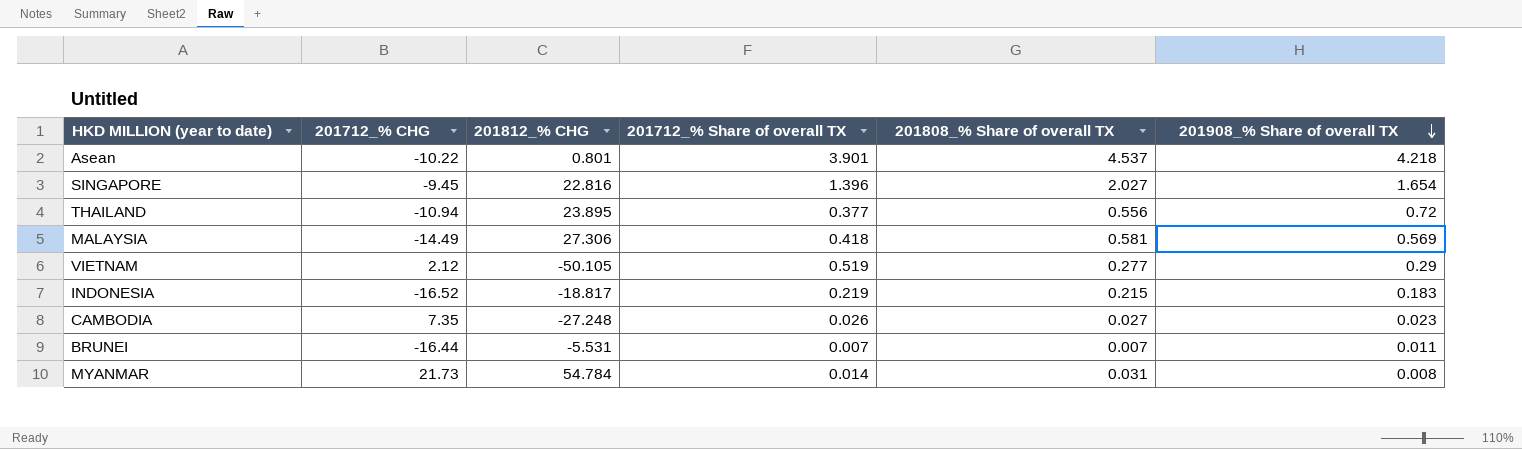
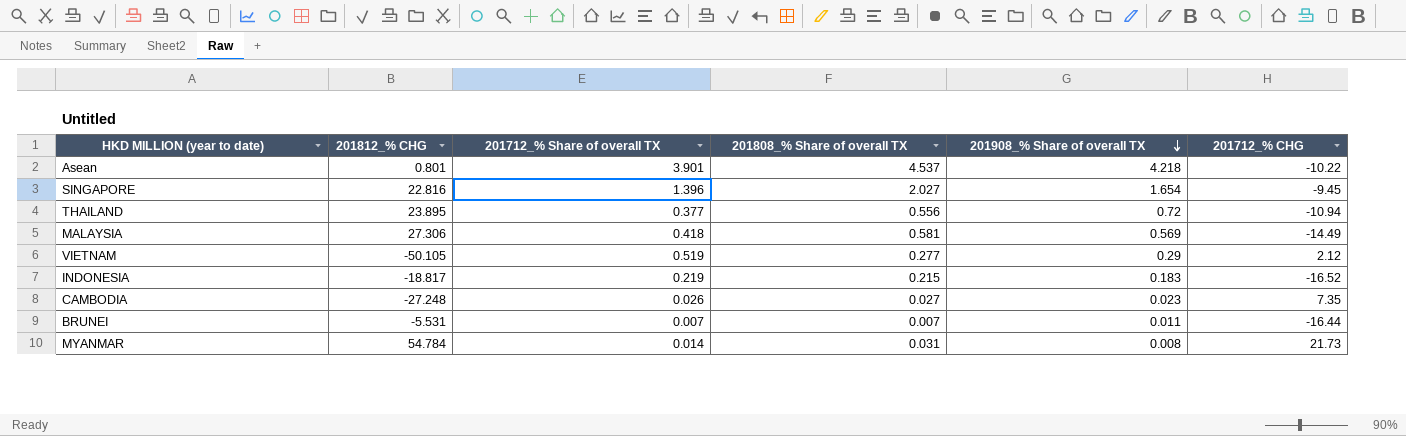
column 201712_% CHG | position: 2 -> 6

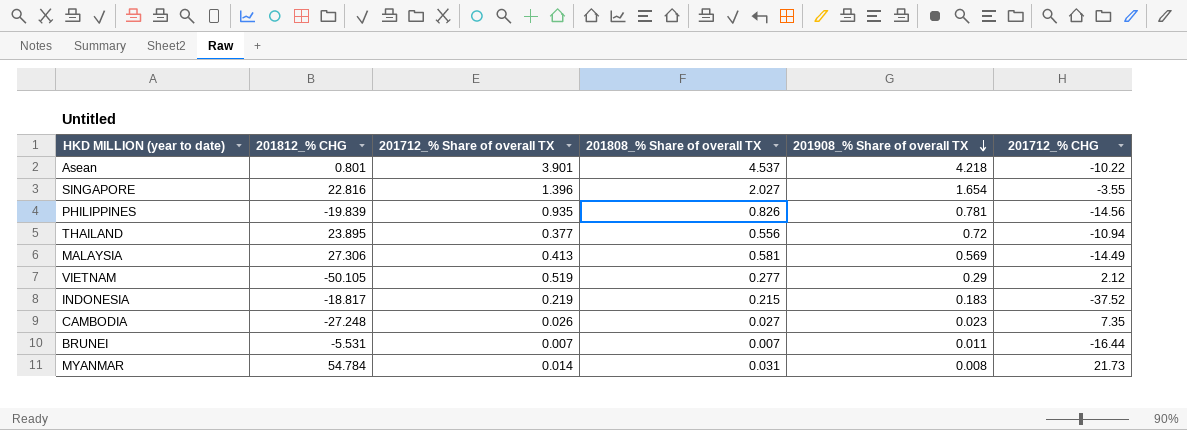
SINGAPORE | 201712_% CHG: -9.45 -> -3.55
row PHILIPPINES: none -> -19.839 | 0.935 | 0.826 | 0.781 | -14.56
MALAYSIA | 201712_% Share of overall TX: 0.418 -> 0.413
INDONESIA | 201712_% CHG: -16.52 -> -37.52

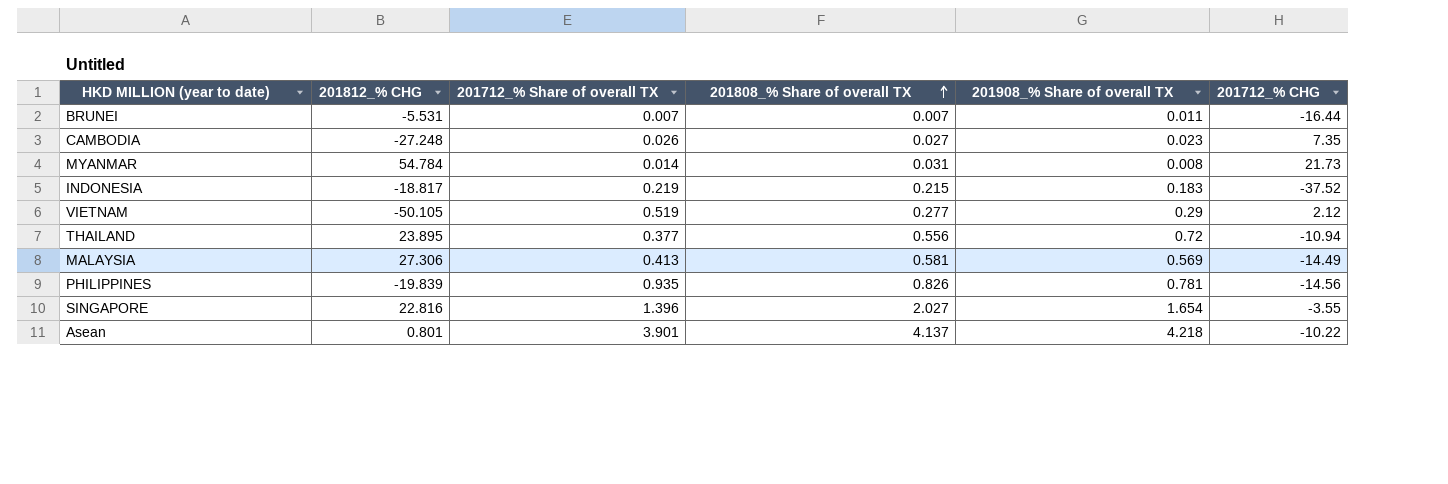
row order: 201908_% Share of overall TX descending -> 201808_% Share of overall TX ascending
Asean | 201808_% Share of overall TX: 4.537 -> 4.137

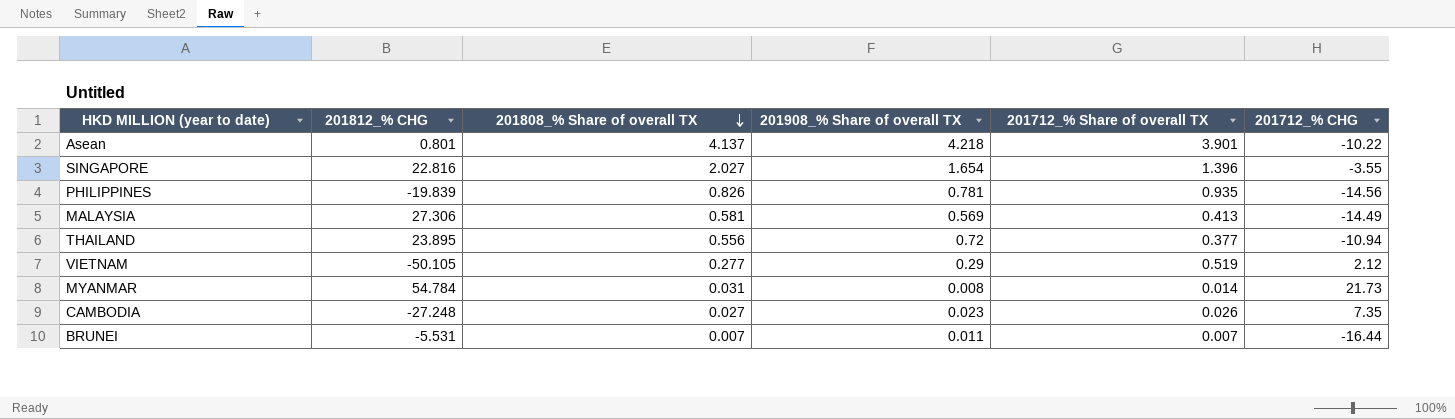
row order: 201808_% Share of overall TX ascending -> 201808_% Share of overall TX descending
column 201712_% Share of overall TX | position: 3 -> 5
row INDONESIA: -18.817 | 0.219 | 0.215 | 0.183 | -37.52 -> none

